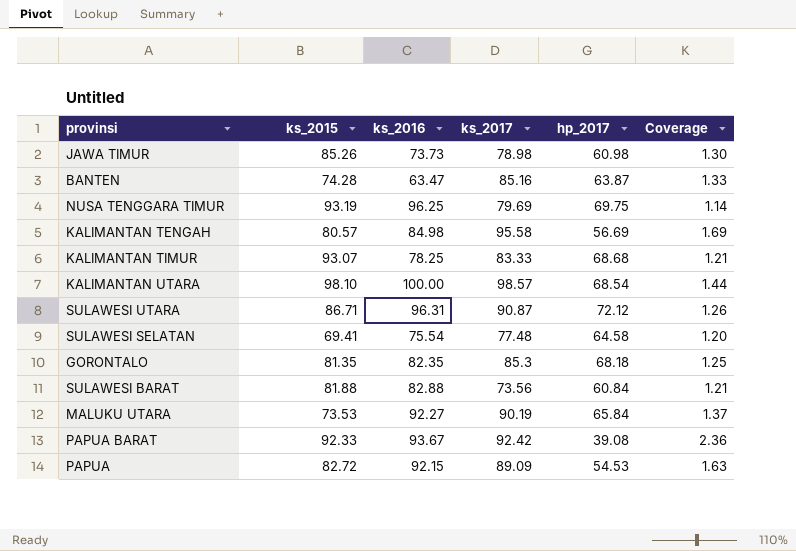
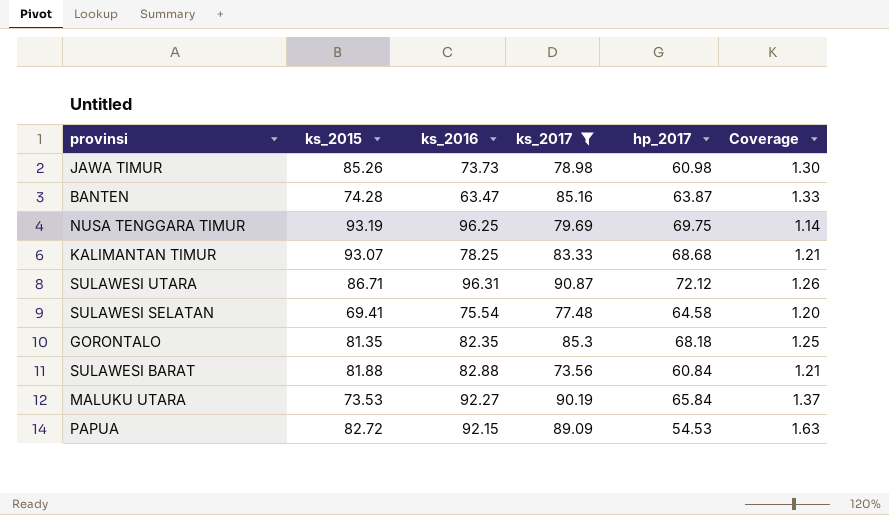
filter: none -> ks_2017 <= 90.87

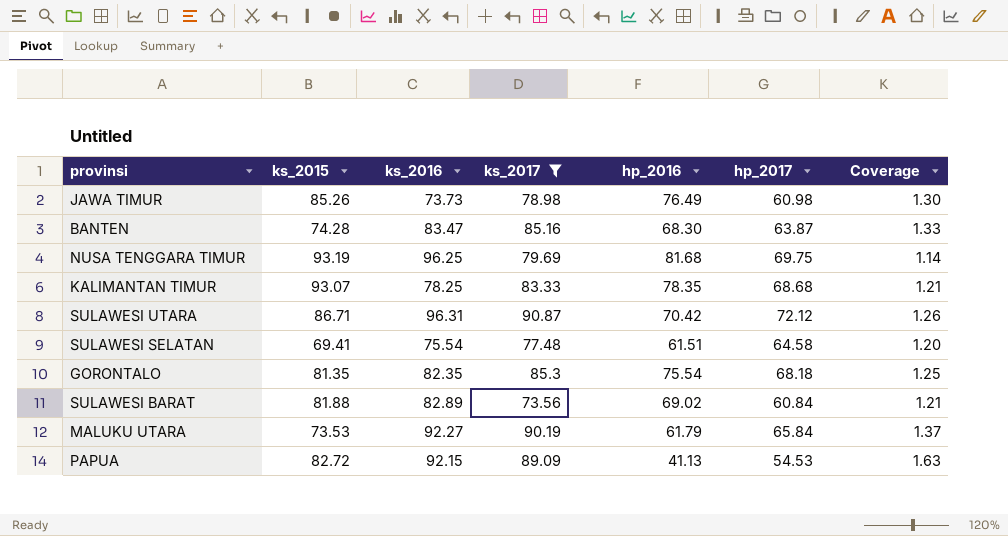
column hp_2016 | position: none -> 5
BANTEN | ks_2016: 63.47 -> 83.47
SULAWESI BARAT | ks_2016: 82.88 -> 82.89

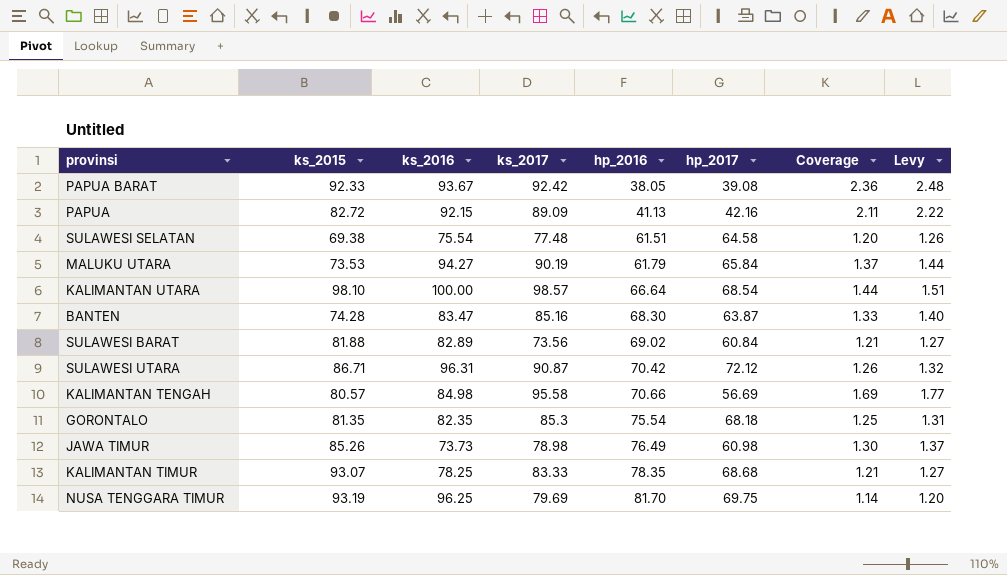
filter: ks_2017 <= 90.87 -> none
row order: none -> hp_2016 ascending
column Levy | formula: none -> [Coverage] * 1.05
PAPUA | hp_2017: 54.53 -> 42.16
PAPUA | Coverage: 1.63 -> 2.11
SULAWESI SELATAN | ks_2015: 69.41 -> 69.38
MALUKU UTARA | ks_2016: 92.27 -> 94.27
NUSA TENGGARA TIMUR | hp_2016: 81.68 -> 81.70

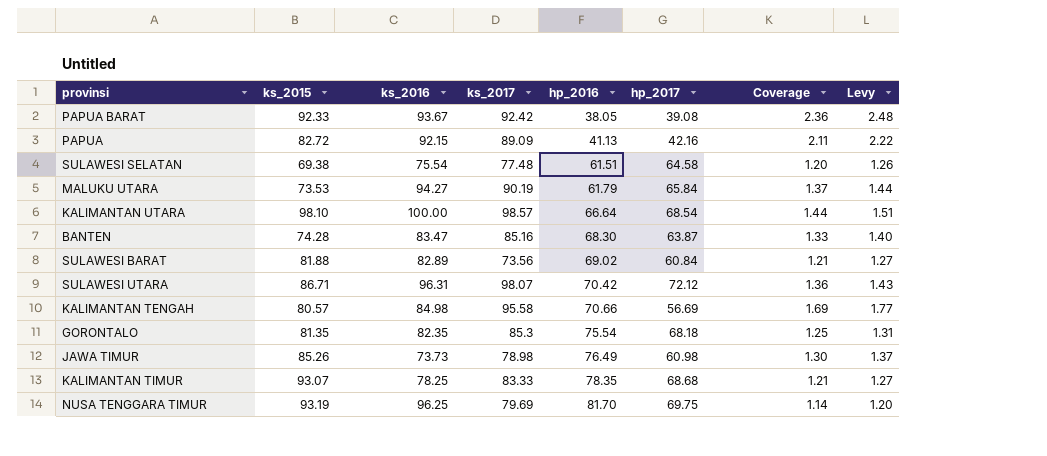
SULAWESI UTARA | ks_2017: 90.87 -> 98.07
SULAWESI UTARA | Coverage: 1.26 -> 1.36
SULAWESI UTARA | Levy: 1.32 -> 1.43

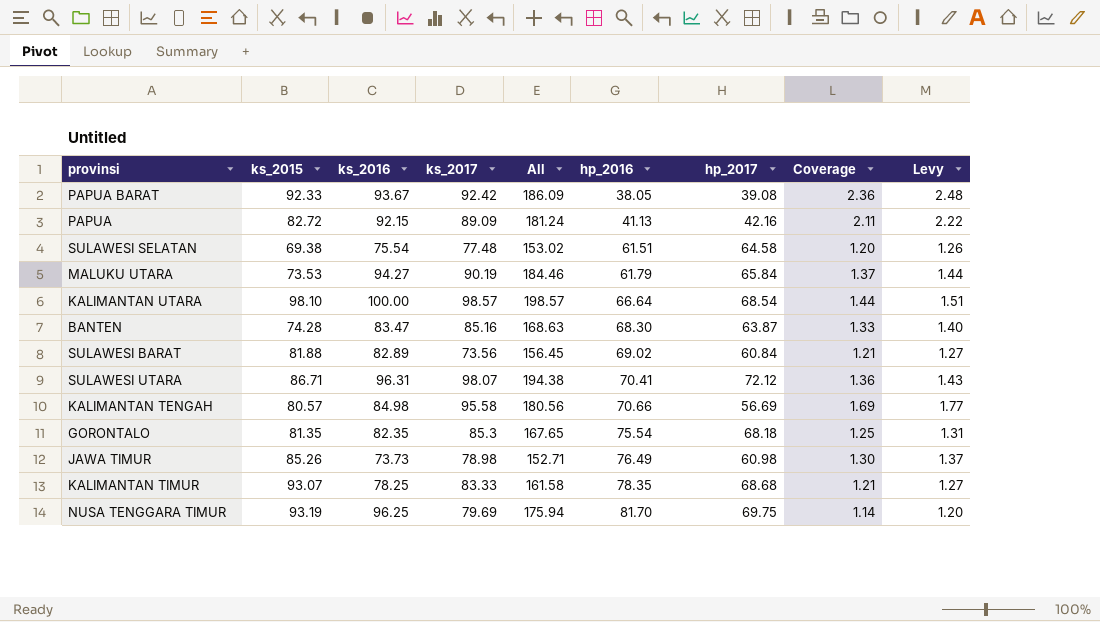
column All | formula: none -> [ks_2016] + [ks_2017]
SULAWESI UTARA | hp_2016: 70.42 -> 70.41

